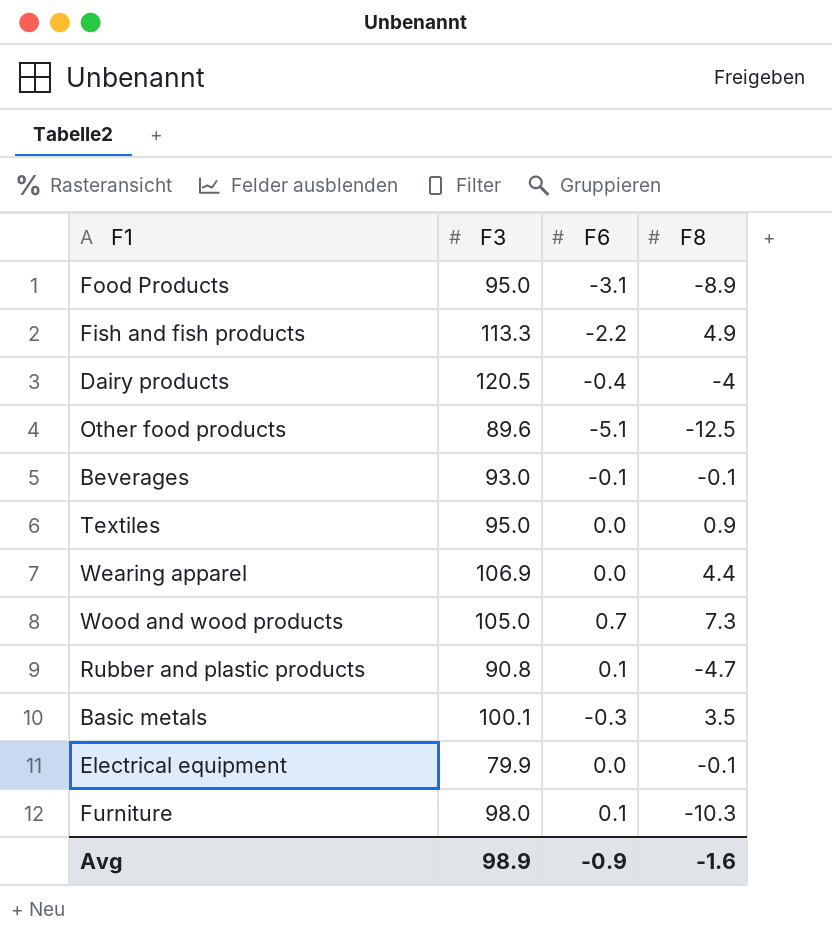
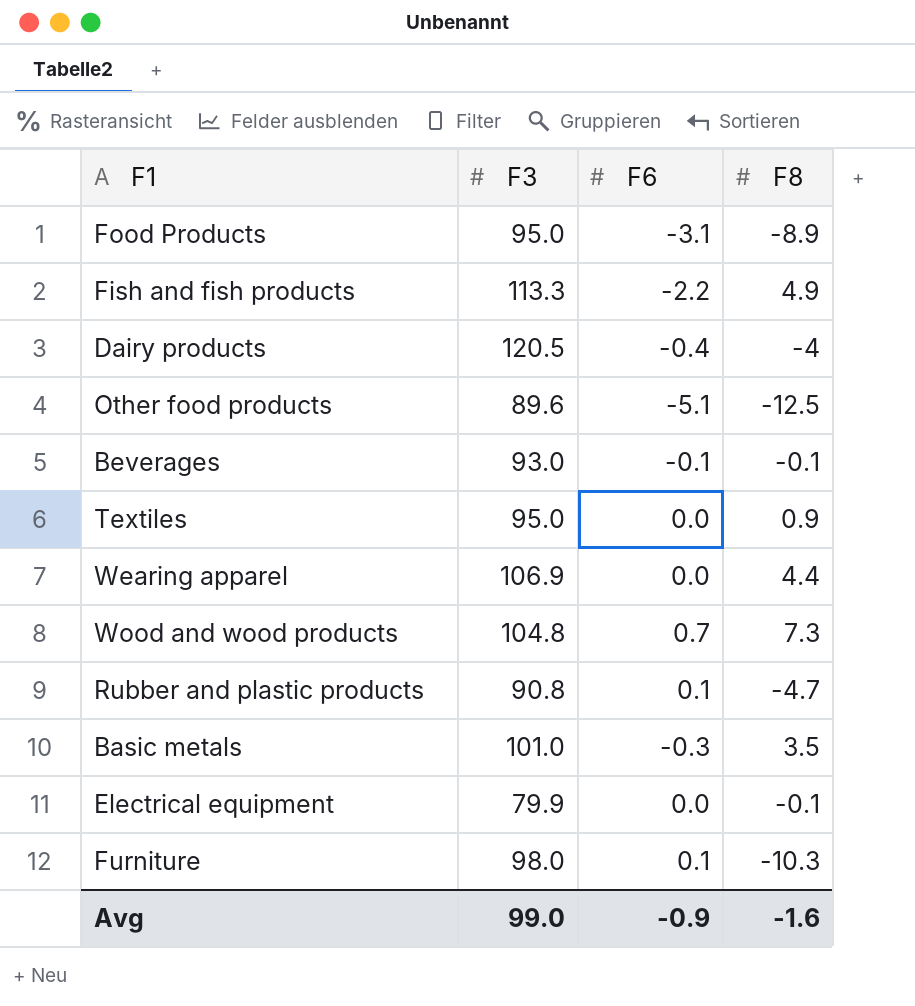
Wood and wood products | F3: 105.0 -> 104.8
Basic metals | F3: 100.1 -> 101.0
Avg | F3: 98.9 -> 99.0

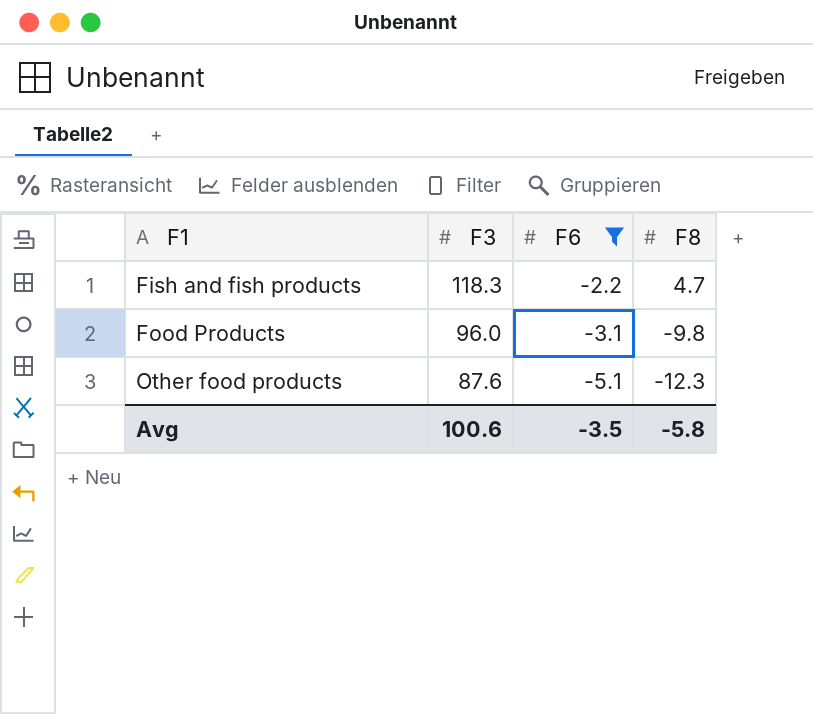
filter: none -> F6 <= -2.2
row order: none -> F1 ascending
Fish and fish products | F3: 113.3 -> 118.3
Fish and fish products | F8: 4.9 -> 4.7
Food Products | F3: 95.0 -> 96.0
Food Products | F8: -8.9 -> -9.8
Other food products | F3: 89.6 -> 87.6
Other food products | F8: -12.5 -> -12.3
Avg | F3: 99.0 -> 100.6
Avg | F6: -0.9 -> -3.5
Avg | F8: -1.6 -> -5.8

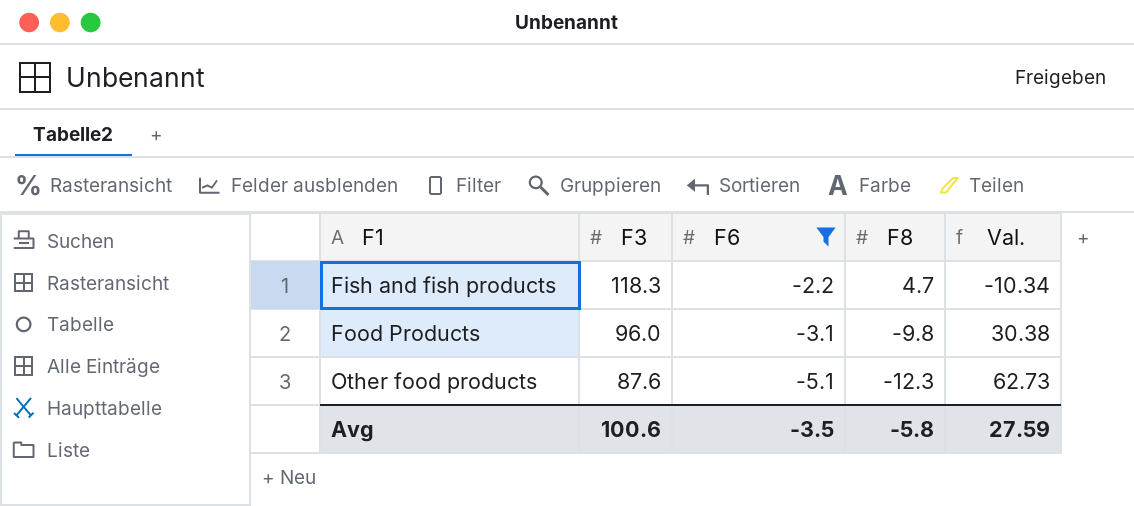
column Val. | formula: none -> [F6] * [F8]

